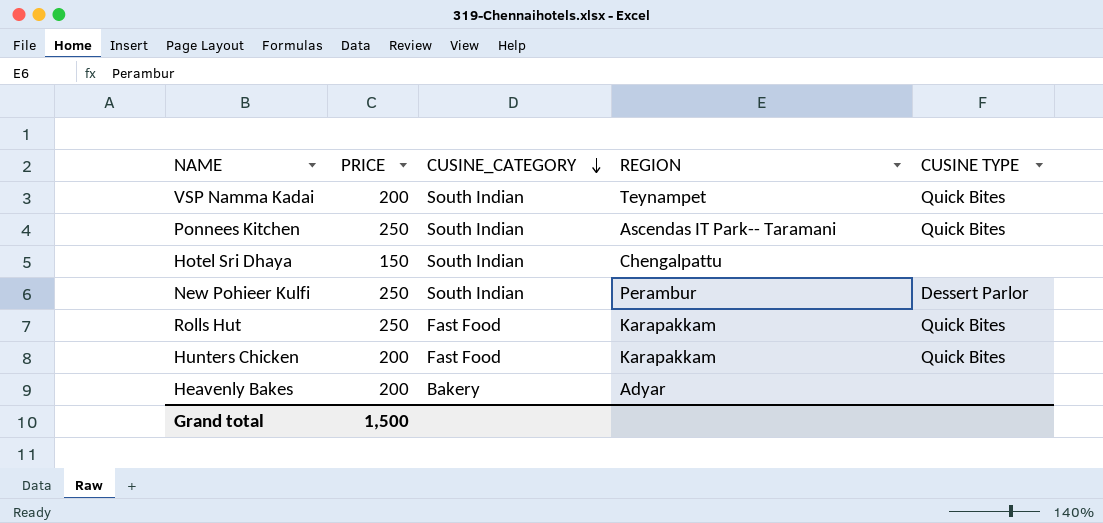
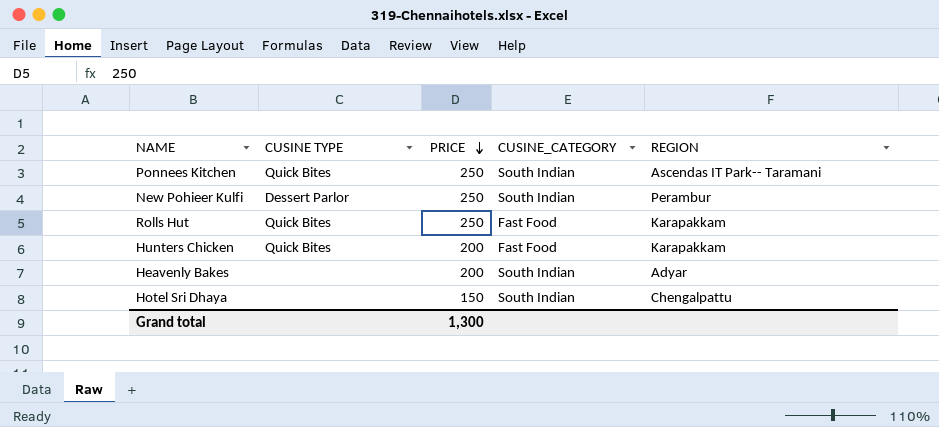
row order: CUSINE_CATEGORY descending -> PRICE descending
column CUSINE TYPE | position: 5 -> 2
row VSP Namma Kadai: 200 | South Indian | Teynampet | Quick Bites -> none
Heavenly Bakes | CUSINE_CATEGORY: Bakery -> South Indian
Grand total | PRICE: 1,500 -> 1,300

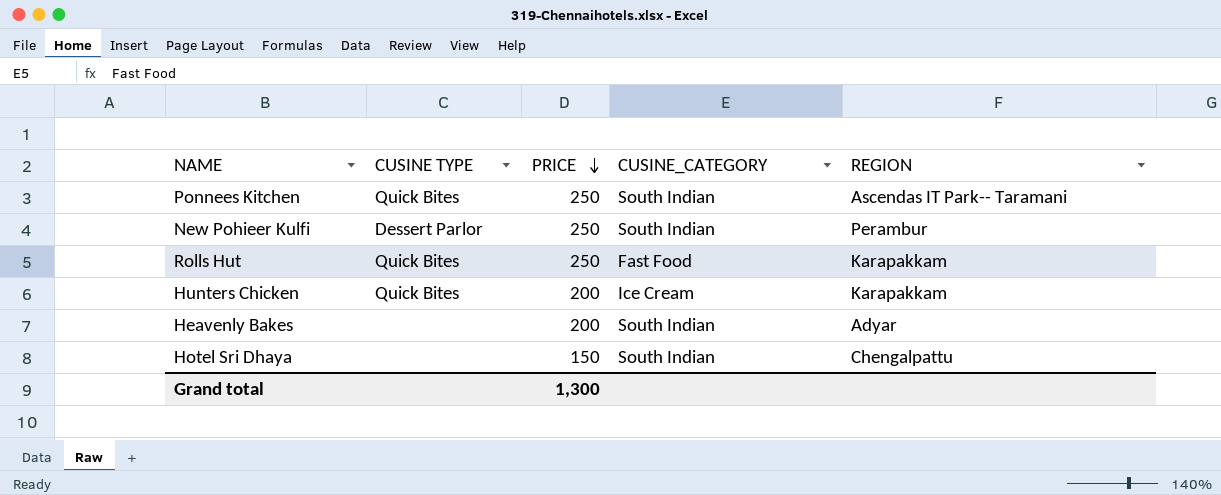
Hunters Chicken | CUSINE_CATEGORY: Fast Food -> Ice Cream

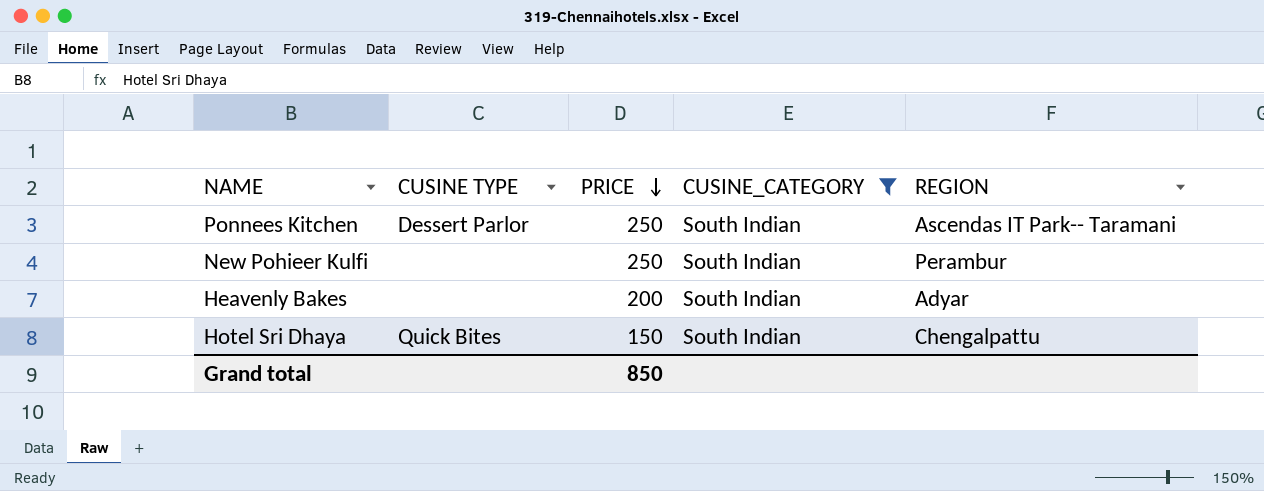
filter: none -> CUSINE_CATEGORY = South Indian
Ponnees Kitchen | CUSINE TYPE: Quick Bites -> Dessert Parlor
New Pohieer Kulfi | CUSINE TYPE: Dessert Parlor -> none
Hotel Sri Dhaya | CUSINE TYPE: none -> Quick Bites
Grand total | PRICE: 1,300 -> 850

